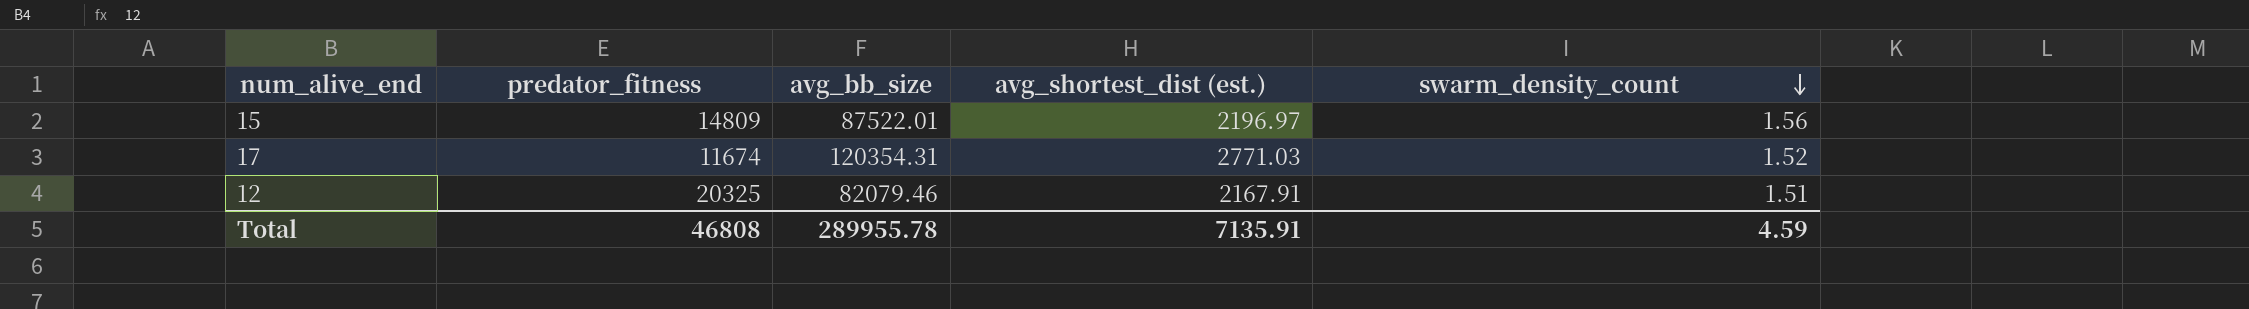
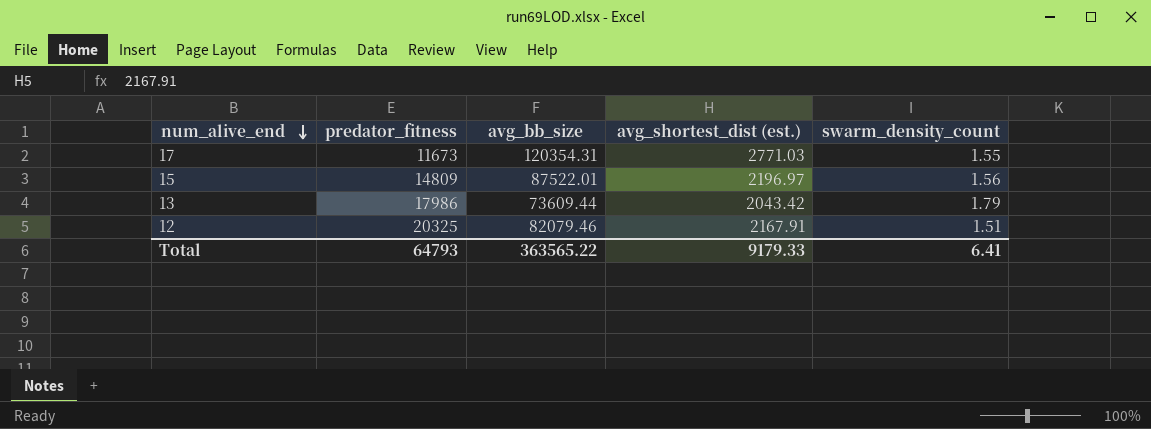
row order: swarm_density_count descending -> num_alive_end descending
17 | predator_fitness: 11674 -> 11673
17 | swarm_density_count: 1.52 -> 1.55
row 13: none -> 17986 | 73609.44 | 2043.42 | 1.79
Total | predator_fitness: 46808 -> 64793
Total | avg_bb_size: 289955.78 -> 363565.22
Total | avg_shortest_dist (est.): 7135.91 -> 9179.33
Total | swarm_density_count: 4.59 -> 6.41

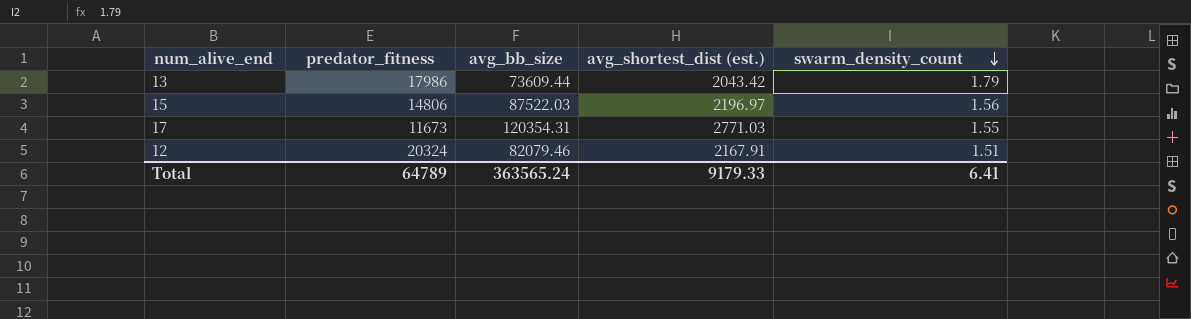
row order: num_alive_end descending -> swarm_density_count descending
15 | predator_fitness: 14809 -> 14806
15 | avg_bb_size: 87522.01 -> 87522.03
12 | predator_fitness: 20325 -> 20324
Total | predator_fitness: 64793 -> 64789
Total | avg_bb_size: 363565.22 -> 363565.24

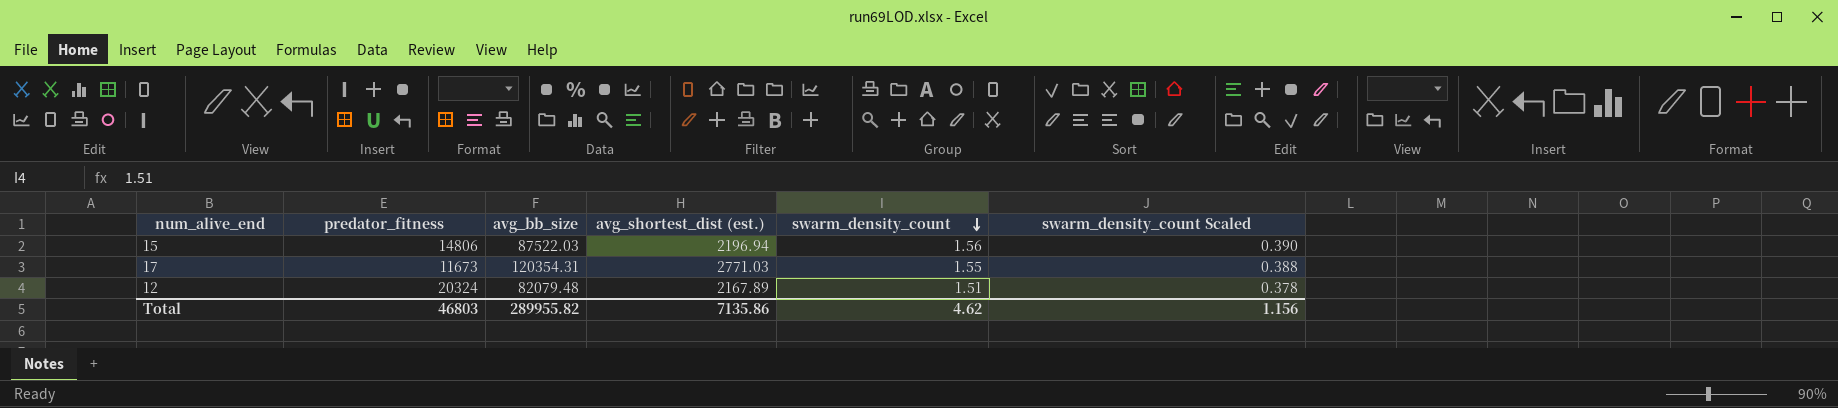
column swarm_density_count Scaled | formula: none -> [swarm_density_count] * 0.25
row 13: 17986 | 73609.44 | 2043.42 | 1.79 -> none
15 | avg_shortest_dist (est.): 2196.97 -> 2196.94
12 | avg_bb_size: 82079.46 -> 82079.48
12 | avg_shortest_dist (est.): 2167.91 -> 2167.89
Total | predator_fitness: 64789 -> 46803
Total | avg_bb_size: 363565.24 -> 289955.82
Total | avg_shortest_dist (est.): 9179.33 -> 7135.86
Total | swarm_density_count: 6.41 -> 4.62

